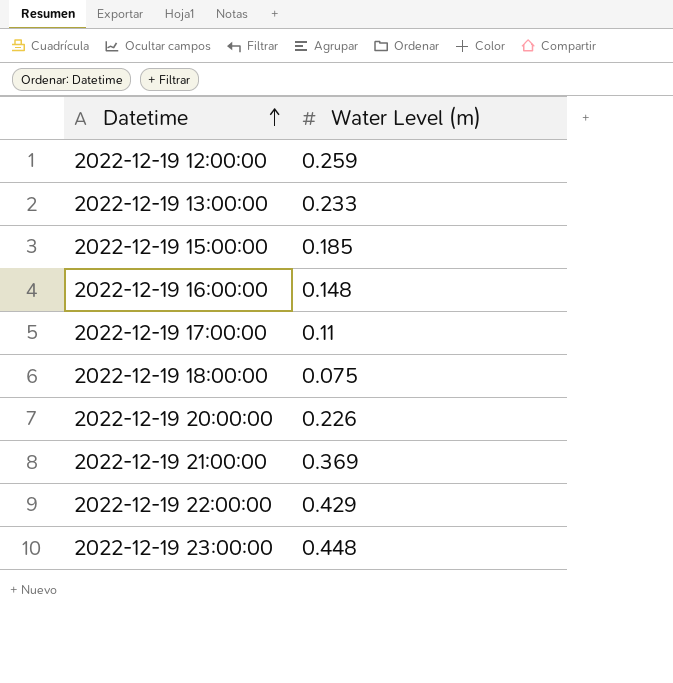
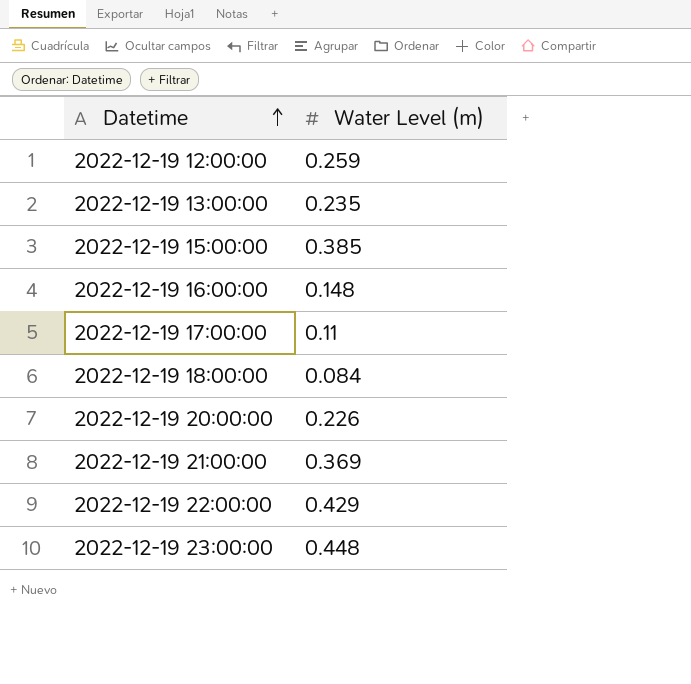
2022-12-19 13:00:00 | Water Level (m): 0.233 -> 0.235
2022-12-19 15:00:00 | Water Level (m): 0.185 -> 0.385
2022-12-19 18:00:00 | Water Level (m): 0.075 -> 0.084

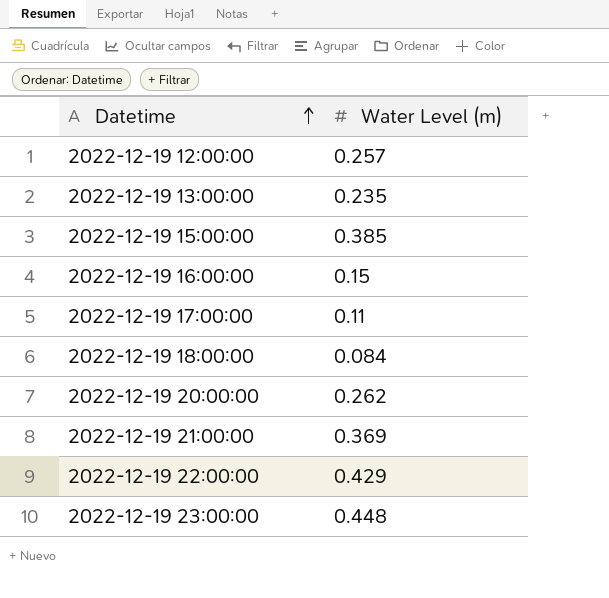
2022-12-19 12:00:00 | Water Level (m): 0.259 -> 0.257
2022-12-19 16:00:00 | Water Level (m): 0.148 -> 0.15
2022-12-19 20:00:00 | Water Level (m): 0.226 -> 0.262

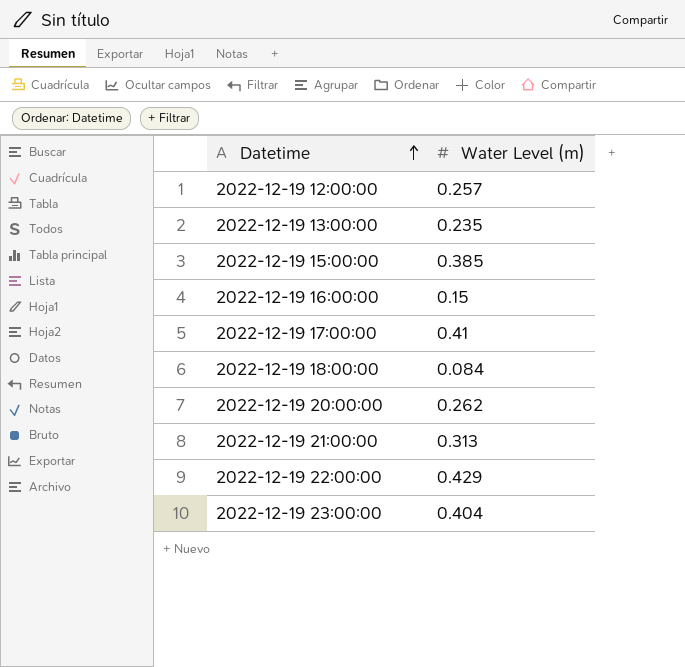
2022-12-19 17:00:00 | Water Level (m): 0.11 -> 0.41
2022-12-19 21:00:00 | Water Level (m): 0.369 -> 0.313
2022-12-19 23:00:00 | Water Level (m): 0.448 -> 0.404

